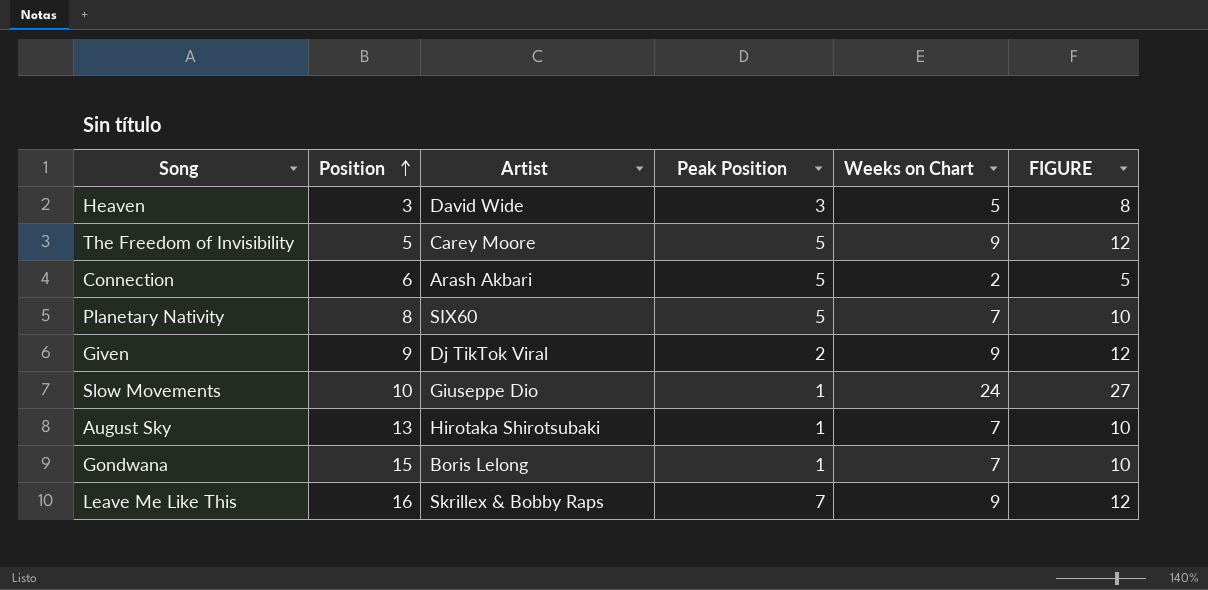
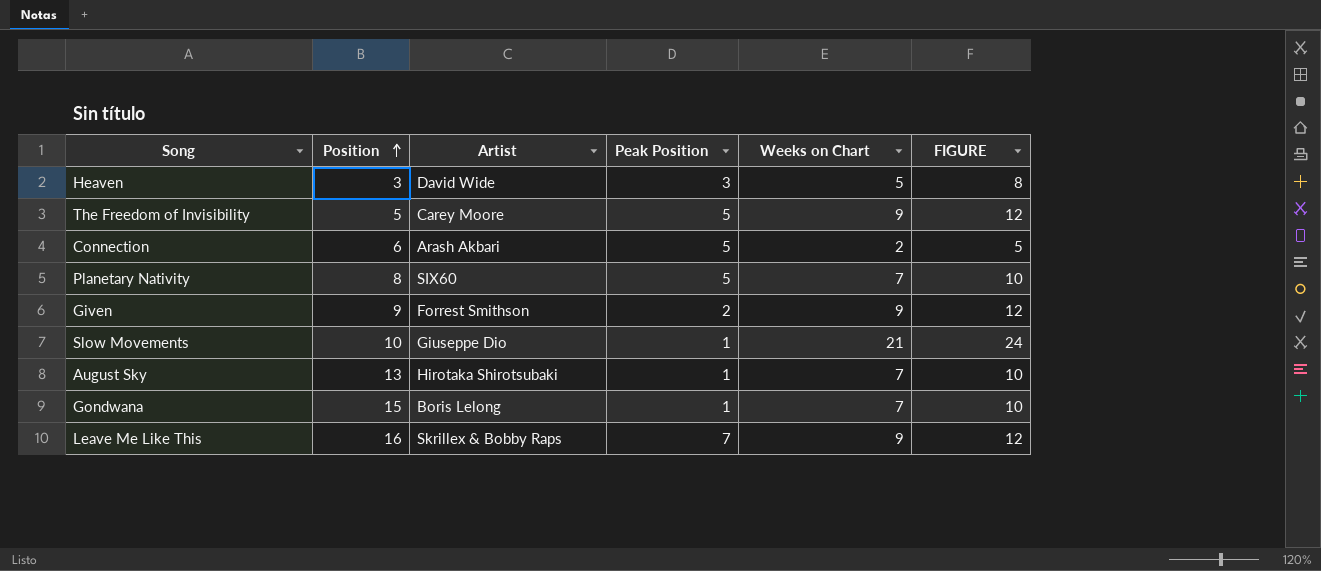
Given | Artist: Dj TikTok Viral -> Forrest Smithson
Slow Movements | Weeks on Chart: 24 -> 21
Slow Movements | FIGURE: 27 -> 24

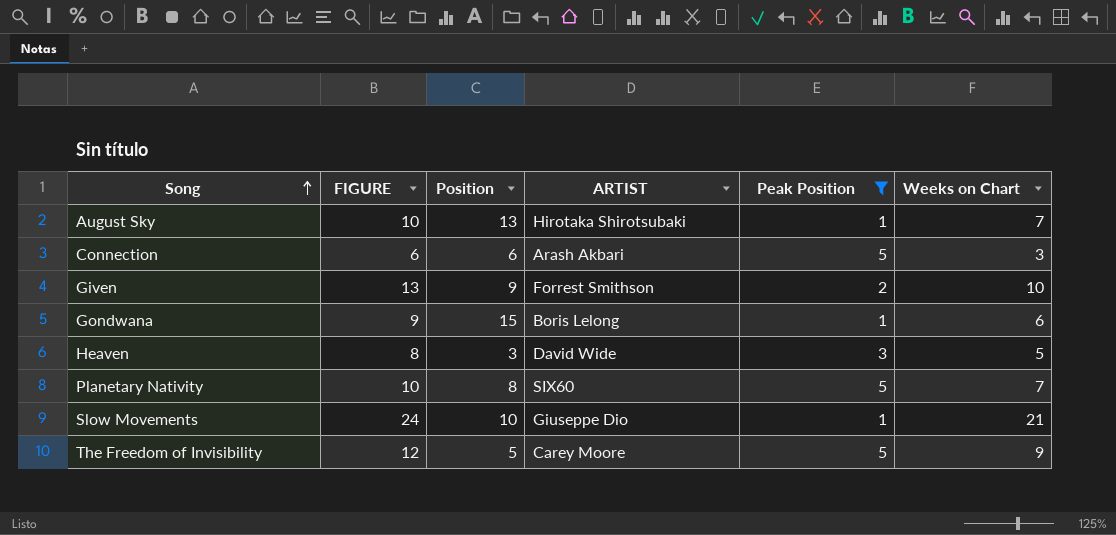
filter: none -> Peak Position != 7
row order: Position ascending -> Song ascending
column FIGURE | position: 6 -> 2
column name: Artist -> ARTIST
Connection | FIGURE: 5 -> 6
Connection | Weeks on Chart: 2 -> 3
Given | FIGURE: 12 -> 13
Given | Weeks on Chart: 9 -> 10
Gondwana | FIGURE: 10 -> 9
Gondwana | Weeks on Chart: 7 -> 6

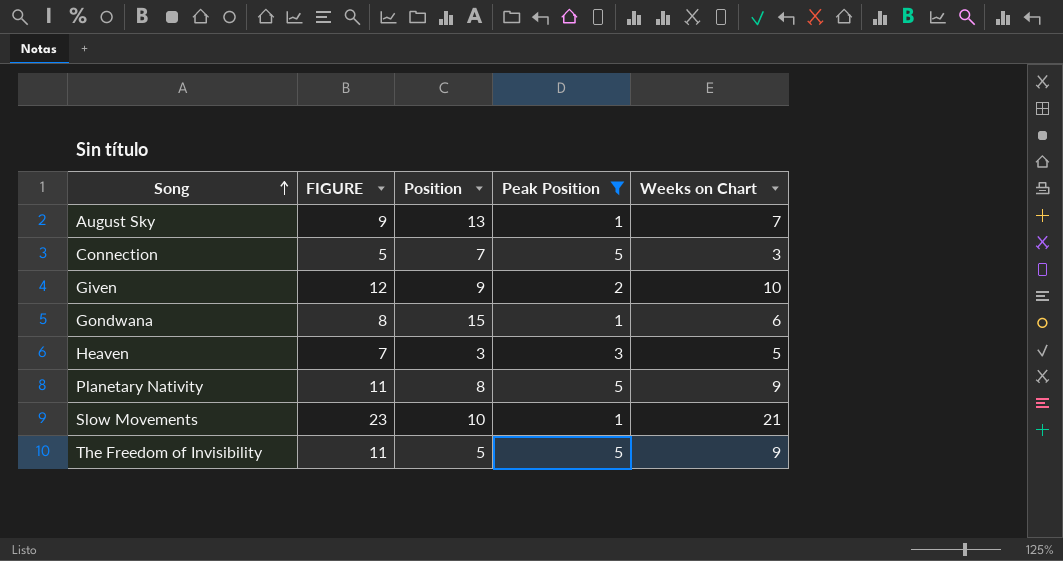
column ARTIST | position: 4 -> none
column FIGURE | formula: [Weeks on Chart] + 3 -> [Weeks on Chart] + 2
Connection | Position: 6 -> 7
Planetary Nativity | Weeks on Chart: 7 -> 9

